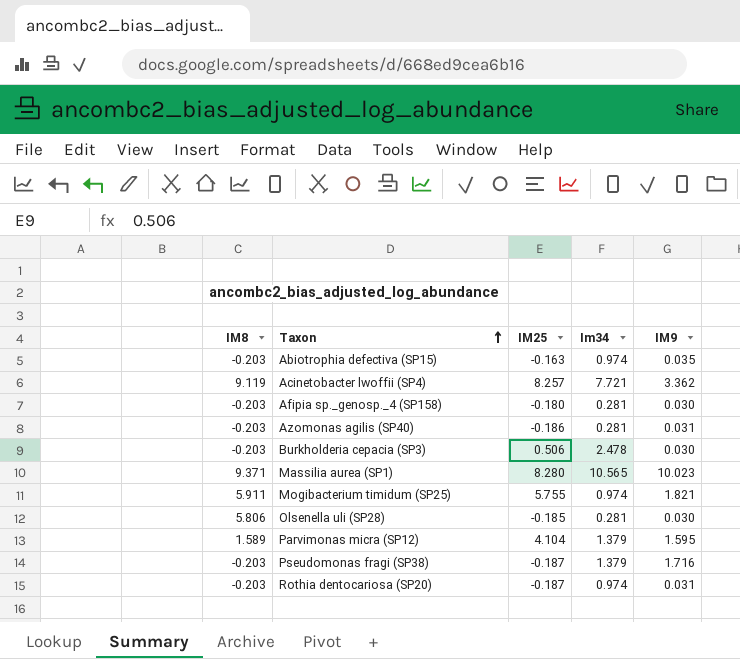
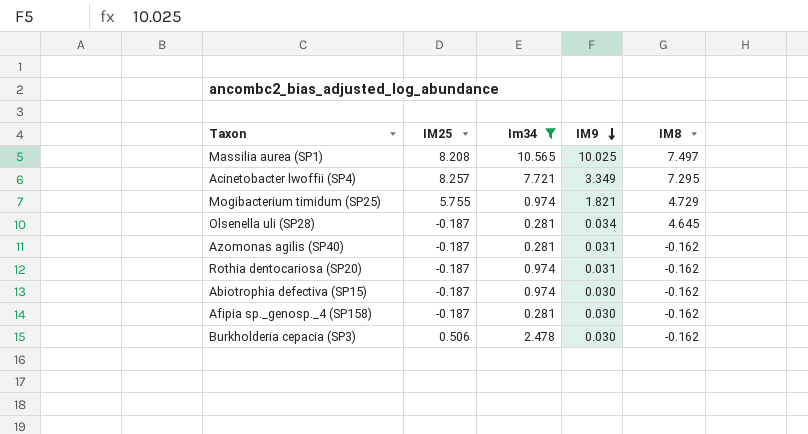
filter: none -> Im34 != 1.379
row order: Taxon ascending -> IM9 descending
column IM8 | position: 1 -> 5
Massilia aurea (SP1) | IM25: 8.280 -> 8.208
Massilia aurea (SP1) | IM9: 10.023 -> 10.025
Massilia aurea (SP1) | IM8: 9.371 -> 7.497
Acinetobacter lwoffii (SP4) | IM9: 3.362 -> 3.349
Acinetobacter lwoffii (SP4) | IM8: 9.119 -> 7.295
Mogibacterium timidum (SP25) | IM8: 5.911 -> 4.729
Olsenella uli (SP28) | IM25: -0.185 -> -0.187
Olsenella uli (SP28) | IM9: 0.030 -> 0.034
Olsenella uli (SP28) | IM8: 5.806 -> 4.645
Azomonas agilis (SP40) | IM25: -0.186 -> -0.187
Azomonas agilis (SP40) | IM8: -0.203 -> -0.162
Rothia dentocariosa (SP20) | IM8: -0.203 -> -0.162
Abiotrophia defectiva (SP15) | IM25: -0.163 -> -0.187
Abiotrophia defectiva (SP15) | IM9: 0.035 -> 0.030
Abiotrophia defectiva (SP15) | IM8: -0.203 -> -0.162
Afipia sp._genosp._4 (SP158) | IM25: -0.180 -> -0.187
Afipia sp._genosp._4 (SP158) | IM8: -0.203 -> -0.162
Burkholderia cepacia (SP3) | IM8: -0.203 -> -0.162

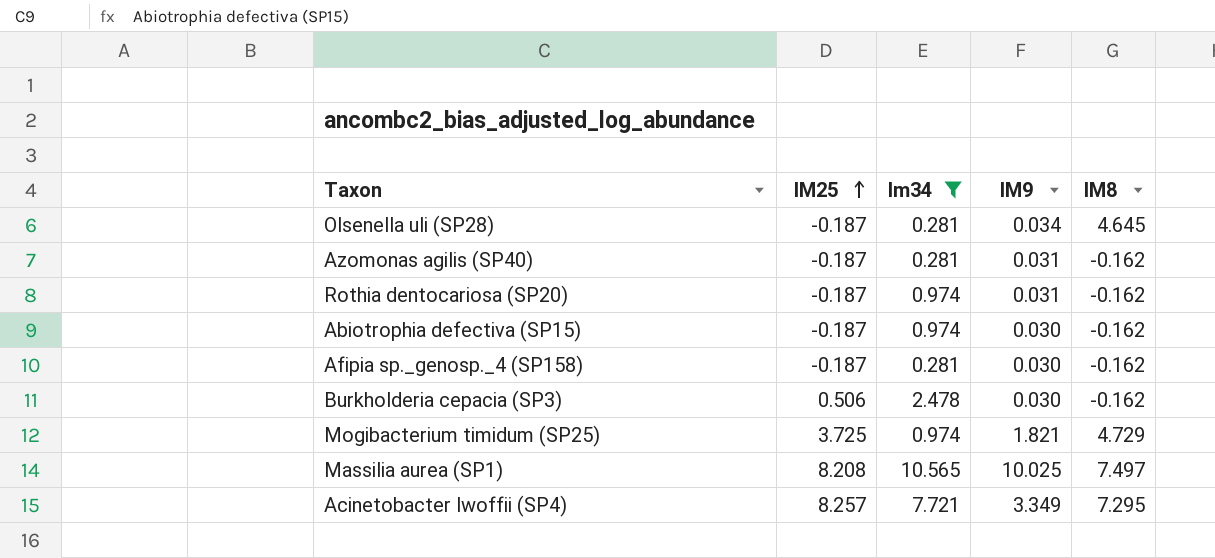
row order: IM9 descending -> IM25 ascending
Mogibacterium timidum (SP25) | IM25: 5.755 -> 3.725

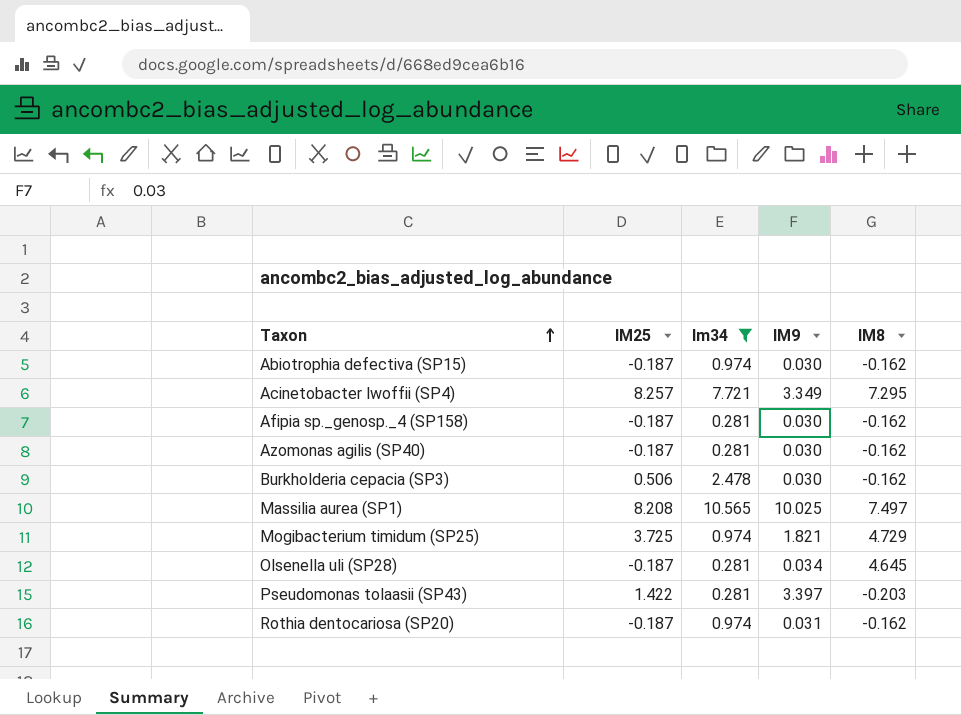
row order: IM25 ascending -> Taxon ascending
Azomonas agilis (SP40) | IM9: 0.031 -> 0.030
row Pseudomonas tolaasii (SP43): none -> 1.422 | 0.281 | 3.397 | -0.203

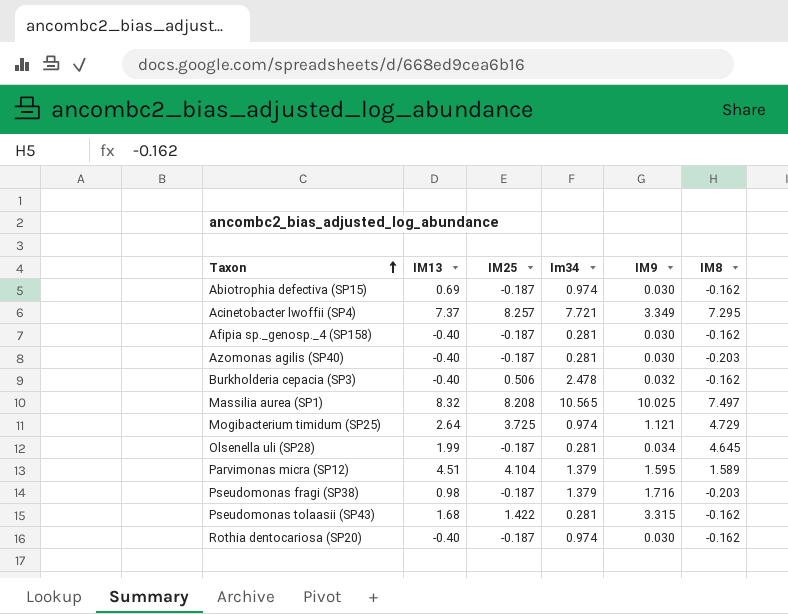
filter: Im34 != 1.379 -> none
column IM13 | position: none -> 2
Azomonas agilis (SP40) | IM8: -0.162 -> -0.203
Burkholderia cepacia (SP3) | IM9: 0.030 -> 0.032
Mogibacterium timidum (SP25) | IM9: 1.821 -> 1.121
Pseudomonas tolaasii (SP43) | IM9: 3.397 -> 3.315
Pseudomonas tolaasii (SP43) | IM8: -0.203 -> -0.162
Rothia dentocariosa (SP20) | IM9: 0.031 -> 0.030

